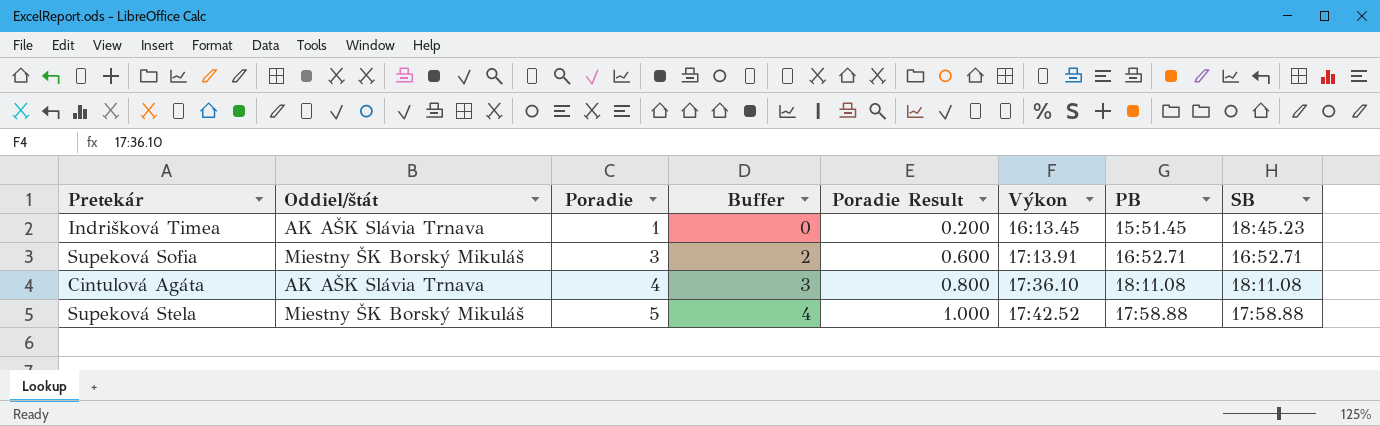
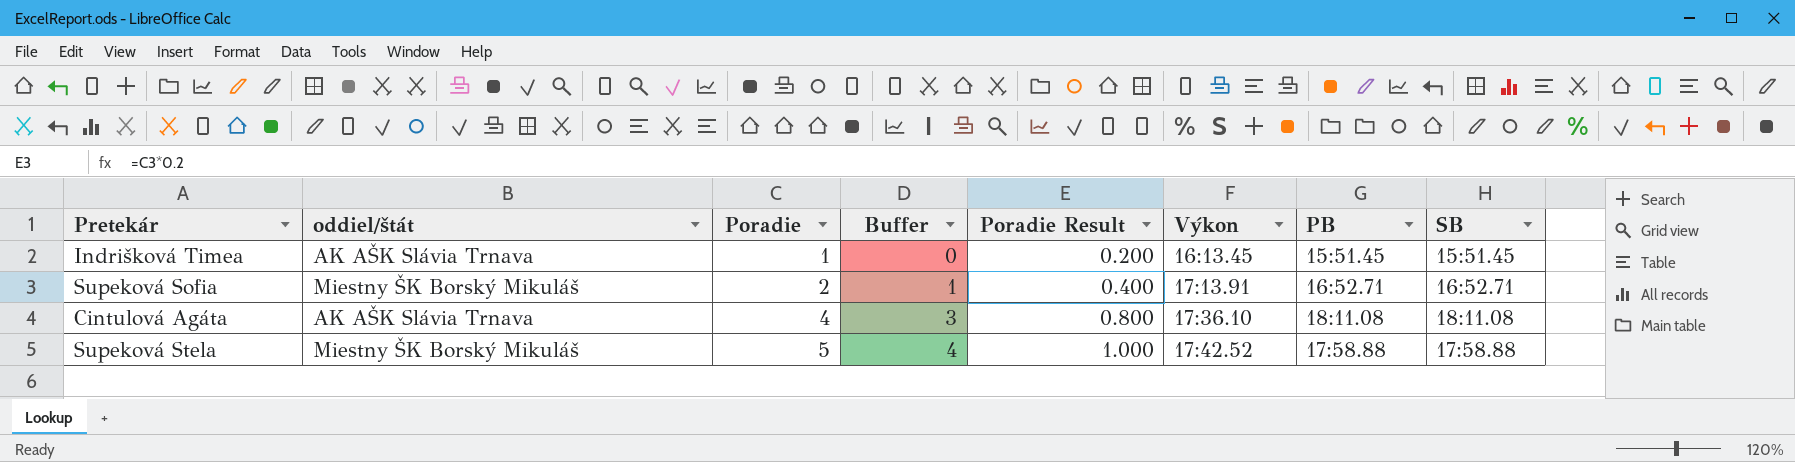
column name: Oddiel/štát -> oddiel/štát
Indrišková Timea | SB: 18:45.23 -> 15:51.45
Supeková Sofia | Poradie: 3 -> 2
Supeková Sofia | Buffer: 2 -> 1
Supeková Sofia | Poradie Result: 0.600 -> 0.400

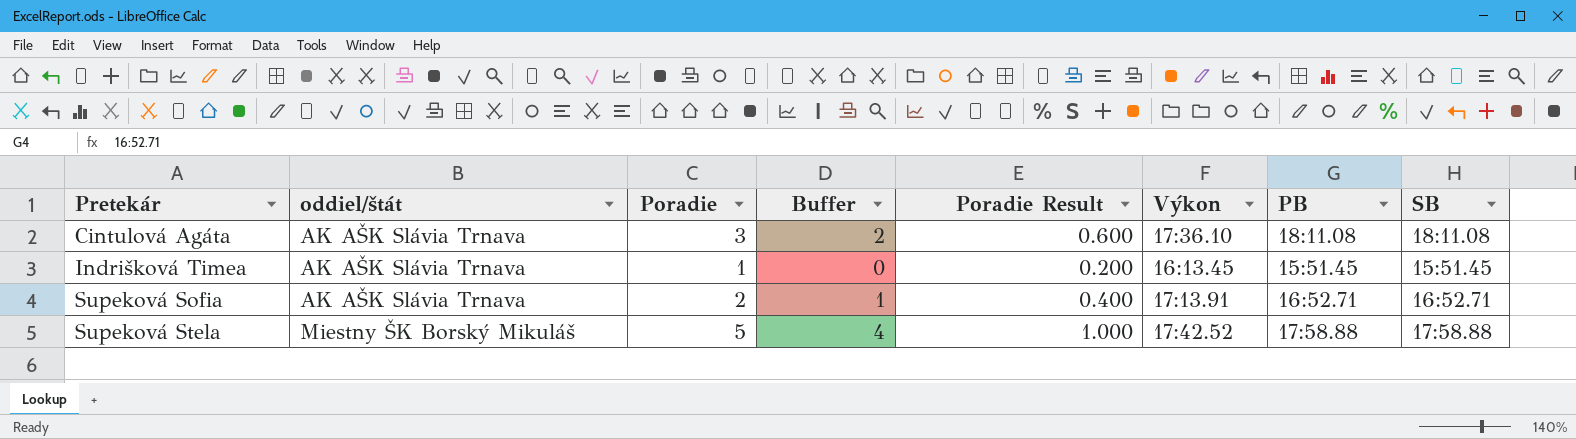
row order: Poradie ascending -> Pretekár ascending
Cintulová Agáta | Poradie: 4 -> 3
Cintulová Agáta | Buffer: 3 -> 2
Cintulová Agáta | Poradie Result: 0.800 -> 0.600
Supeková Sofia | oddiel/štát: Miestny ŠK Borský Mikuláš -> AK AŠK Slávia Trnava

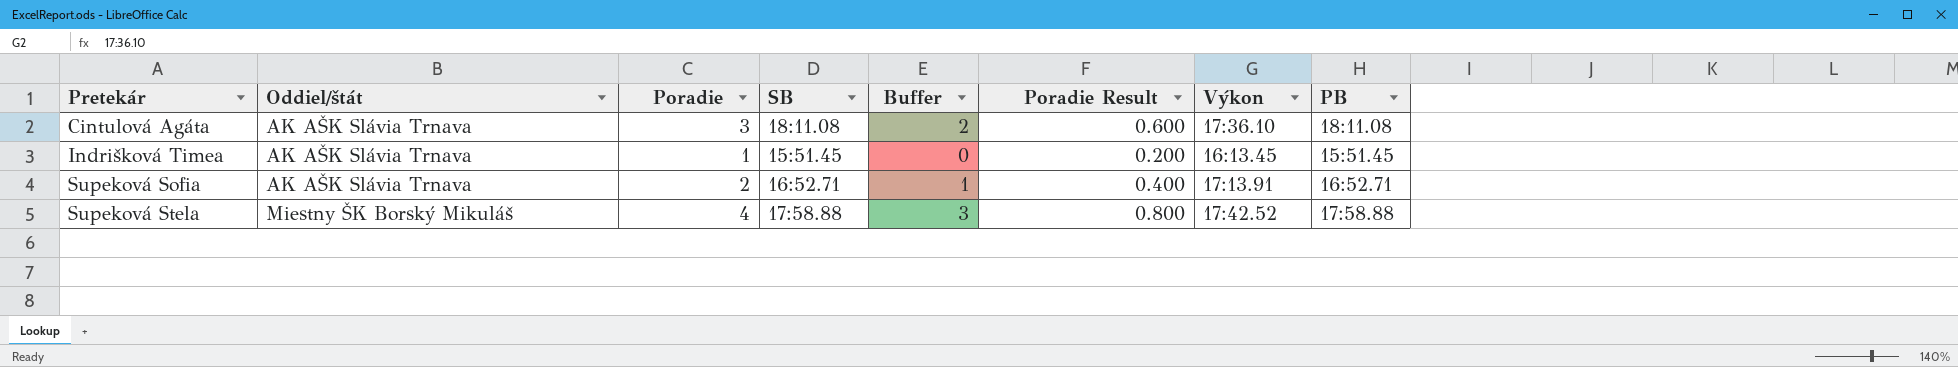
column name: oddiel/štát -> Oddiel/štát
column SB | position: 8 -> 4
Supeková Stela | Poradie: 5 -> 4
Supeková Stela | Buffer: 4 -> 3
Supeková Stela | Poradie Result: 1.000 -> 0.800

